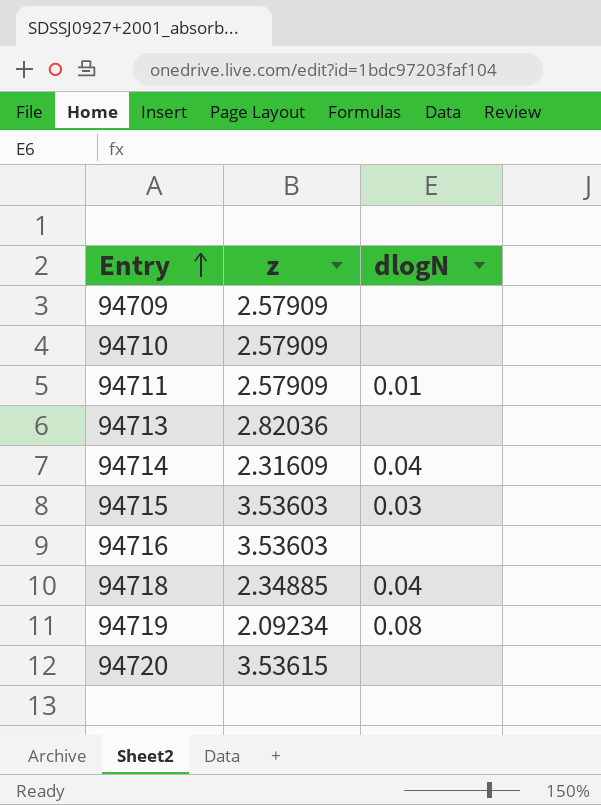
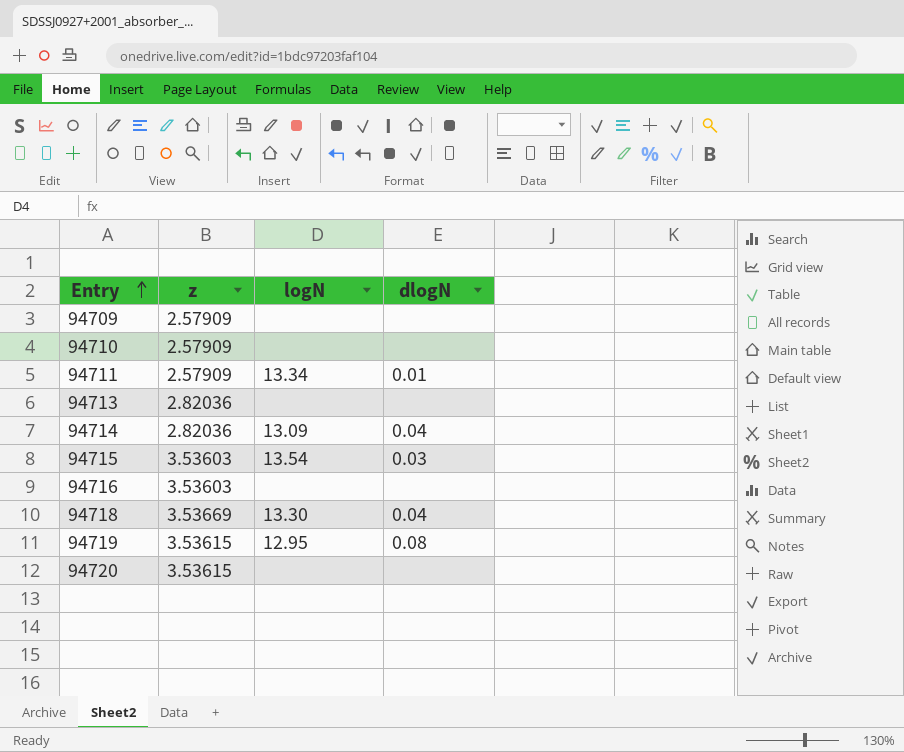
column logN | position: none -> 3
94714 | z: 2.31609 -> 2.82036
94718 | z: 2.34885 -> 3.53669
94719 | z: 2.09234 -> 3.53615

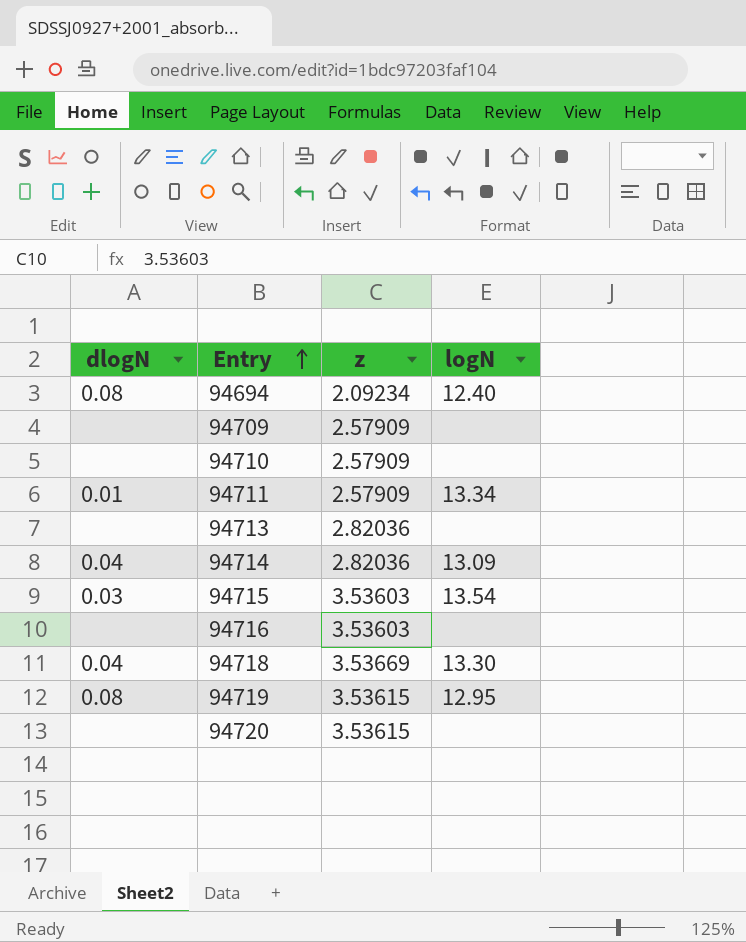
column dlogN | position: 4 -> 1
row 94694: none -> 0.08 | 2.09234 | 12.40

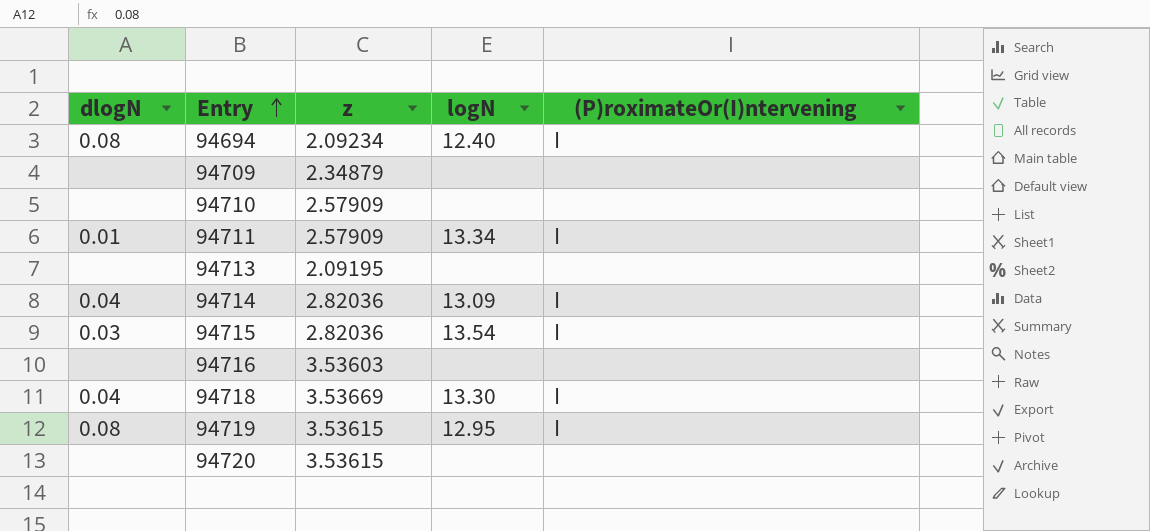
column (P)roximateOr(I)ntervening | position: none -> 5
94709 | z: 2.57909 -> 2.34879
94713 | z: 2.82036 -> 2.09195
94715 | z: 3.53603 -> 2.82036

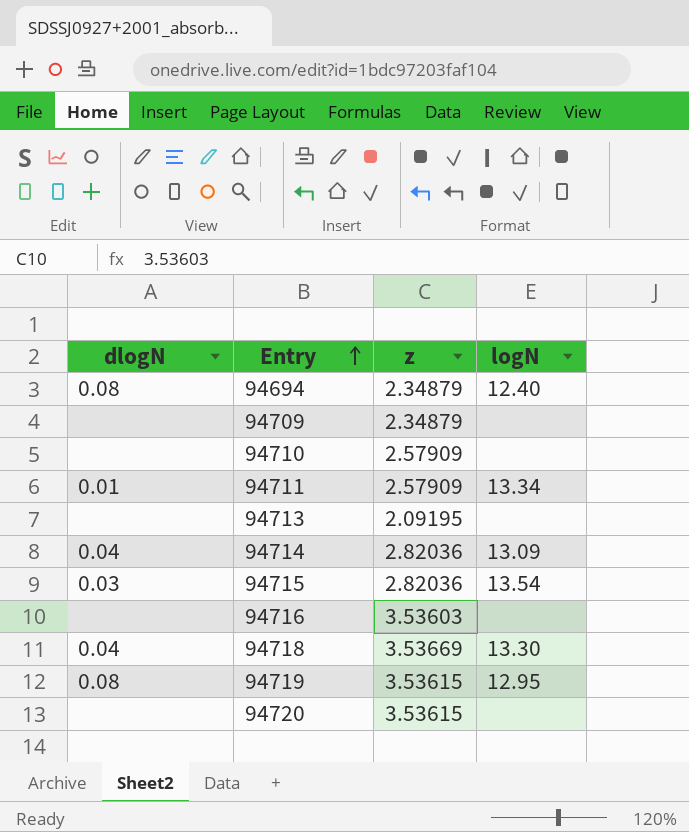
column (P)roximateOr(I)ntervening | position: 5 -> none
94694 | z: 2.09234 -> 2.34879

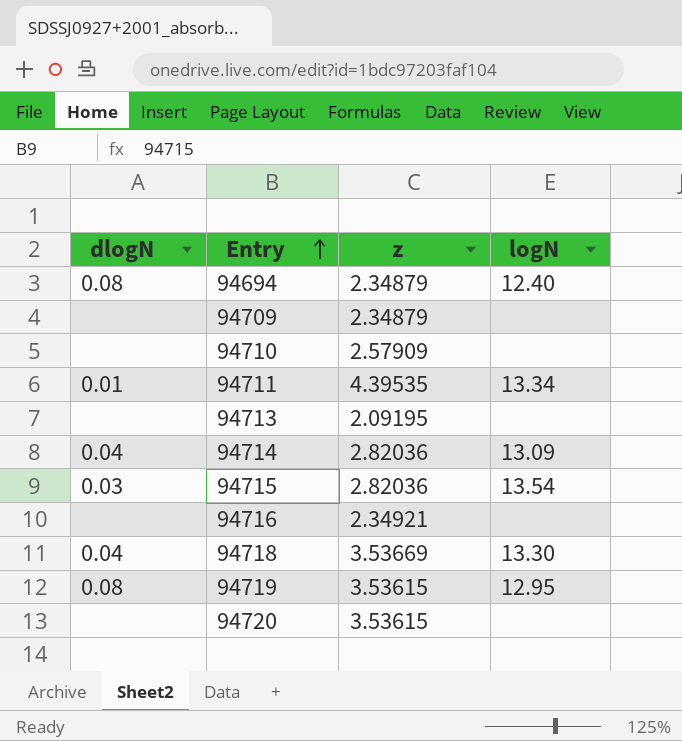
94711 | z: 2.57909 -> 4.39535
94716 | z: 3.53603 -> 2.34921

